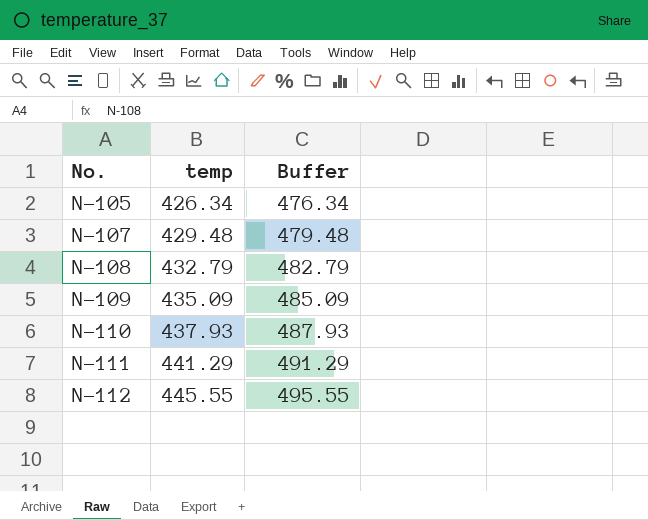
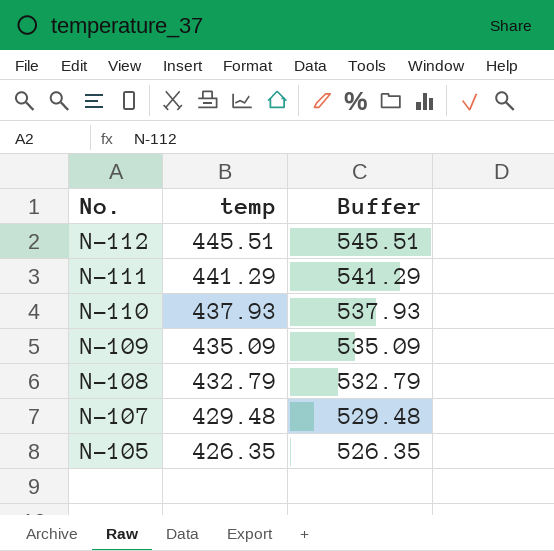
row order: No. ascending -> No. descending
column Buffer | formula: [temp] + 50 -> [temp] + 100
N-112 | temp: 445.55 -> 445.51
N-105 | temp: 426.34 -> 426.35

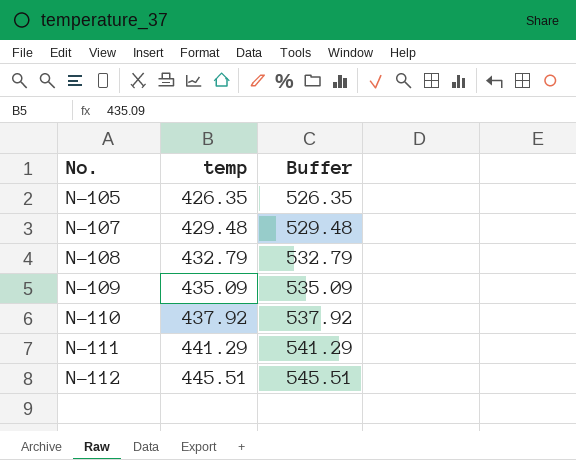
row order: No. descending -> No. ascending
N-110 | temp: 437.93 -> 437.92
N-110 | Buffer: 537.93 -> 537.92

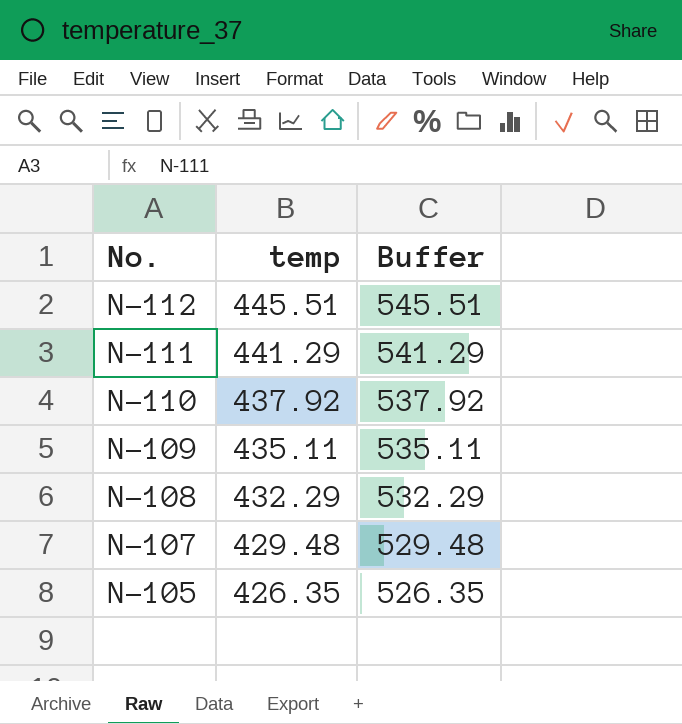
row order: No. ascending -> No. descending
N-109 | temp: 435.09 -> 435.11
N-109 | Buffer: 535.09 -> 535.11
N-108 | temp: 432.79 -> 432.29
N-108 | Buffer: 532.79 -> 532.29

